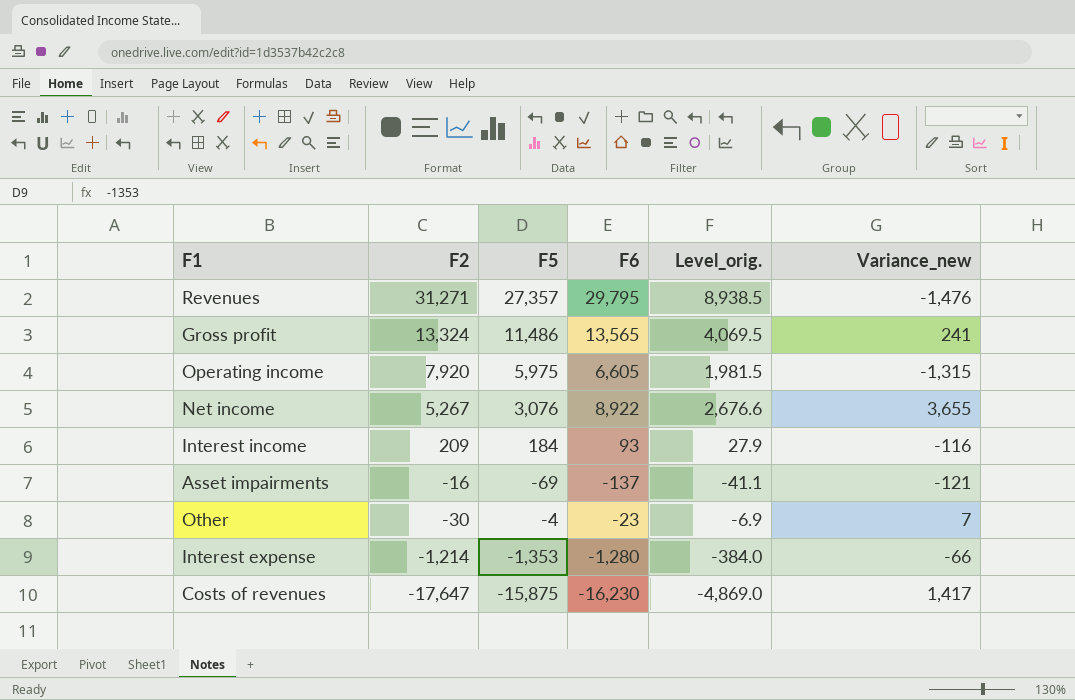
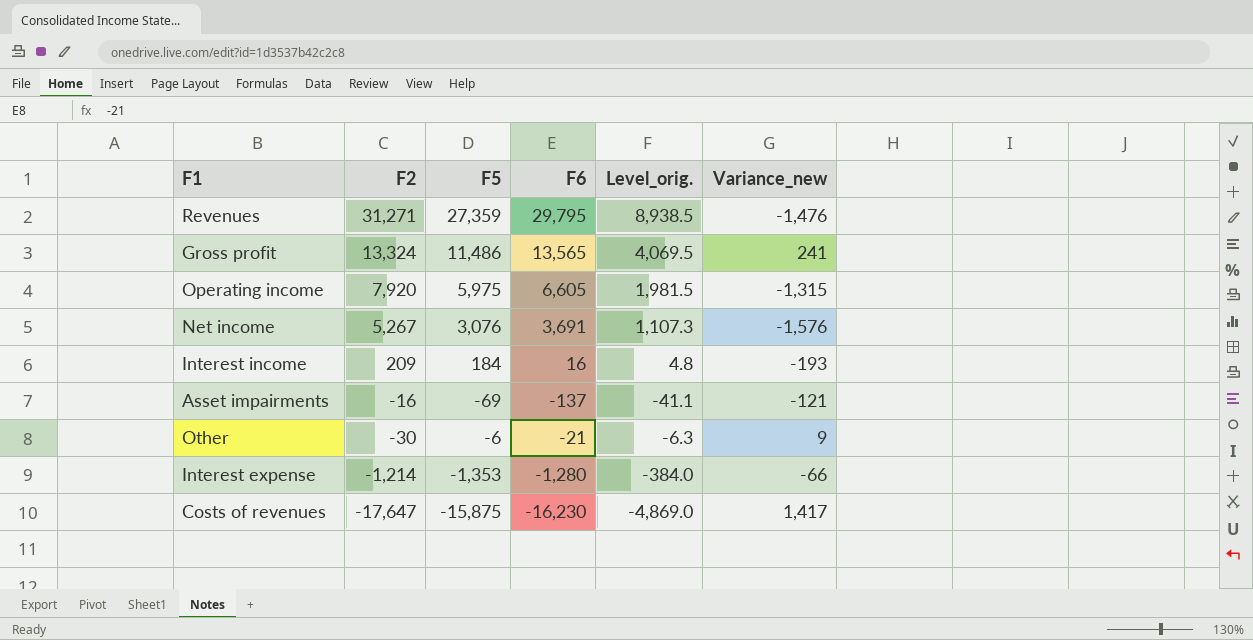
Revenues | F5: 27,357 -> 27,359
Net income | F6: 8,922 -> 3,691
Net income | Level_orig.: 2,676.6 -> 1,107.3
Net income | Variance_new: 3,655 -> -1,576
Interest income | F6: 93 -> 16
Interest income | Level_orig.: 27.9 -> 4.8
Interest income | Variance_new: -116 -> -193
Other | F5: -4 -> -6
Other | F6: -23 -> -21
Other | Level_orig.: -6.9 -> -6.3
Other | Variance_new: 7 -> 9

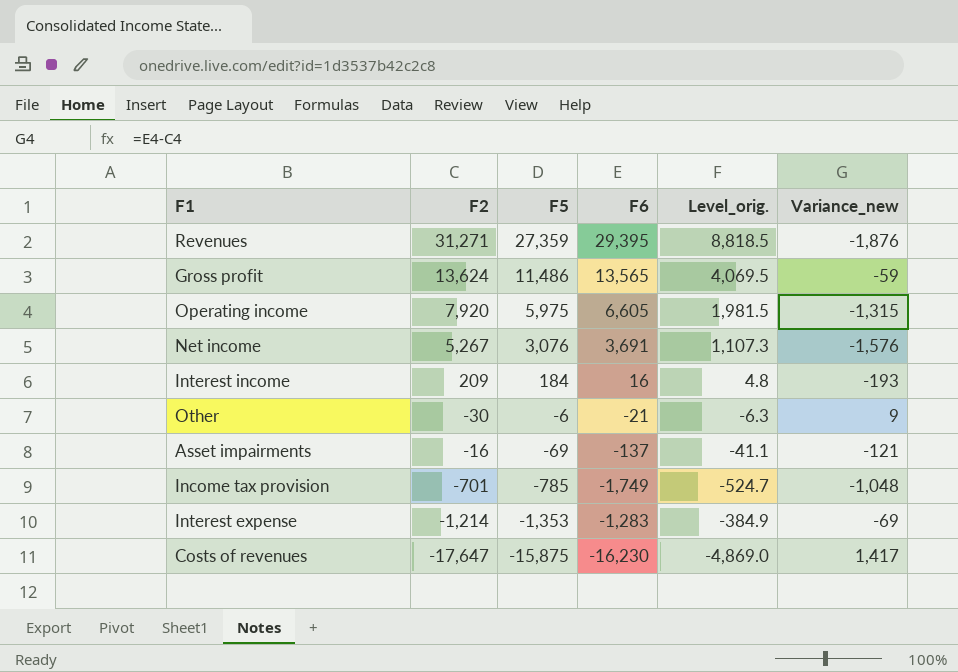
row order: F2 descending -> F5 descending
Revenues | F6: 29,795 -> 29,395
Revenues | Level_orig.: 8,938.5 -> 8,818.5
Revenues | Variance_new: -1,476 -> -1,876
Gross profit | F2: 13,324 -> 13,624
Gross profit | Variance_new: 241 -> -59
row Income tax provision: none -> -701 | -785 | -1,749 | -524.7 | -1,048
Interest expense | F6: -1,280 -> -1,283
Interest expense | Level_orig.: -384.0 -> -384.9
Interest expense | Variance_new: -66 -> -69

